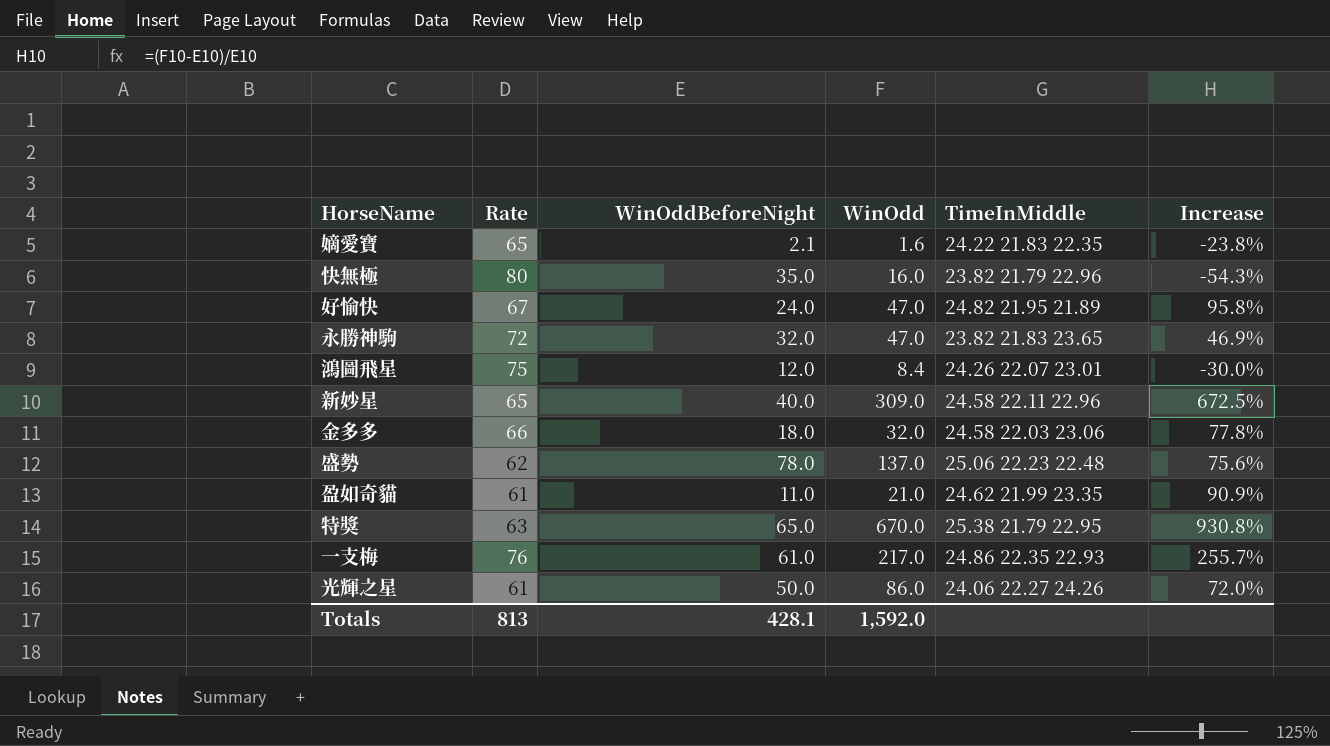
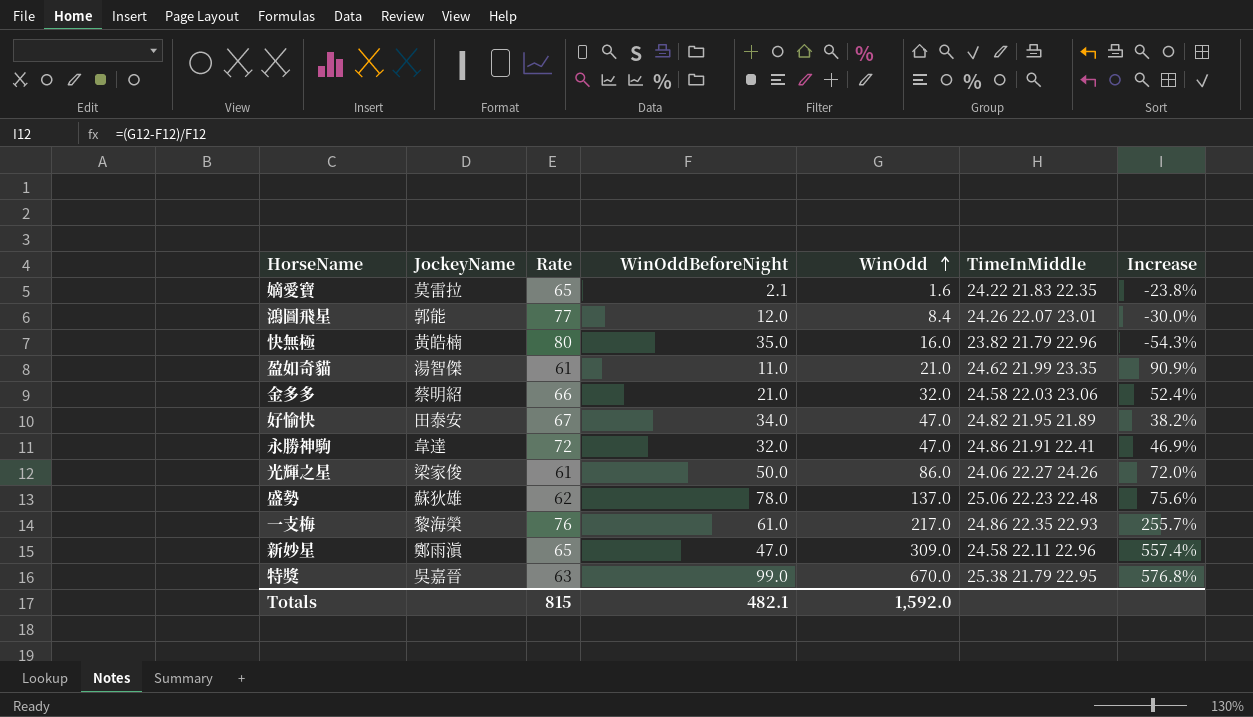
row order: none -> WinOdd ascending
column JockeyName | position: none -> 2
鴻圖飛星 | Rate: 75 -> 77
金多多 | WinOddBeforeNight: 18.0 -> 21.0
金多多 | Increase: 77.8% -> 52.4%
好愉快 | WinOddBeforeNight: 24.0 -> 34.0
好愉快 | Increase: 95.8% -> 38.2%
永勝神駒 | TimeInMiddle: 23.82 21.83 23.65 -> 24.86 21.91 22.41
新妙星 | WinOddBeforeNight: 40.0 -> 47.0
新妙星 | Increase: 672.5% -> 557.4%
特獎 | WinOddBeforeNight: 65.0 -> 99.0
特獎 | Increase: 930.8% -> 576.8%
Totals | Rate: 813 -> 815
Totals | WinOddBeforeNight: 428.1 -> 482.1

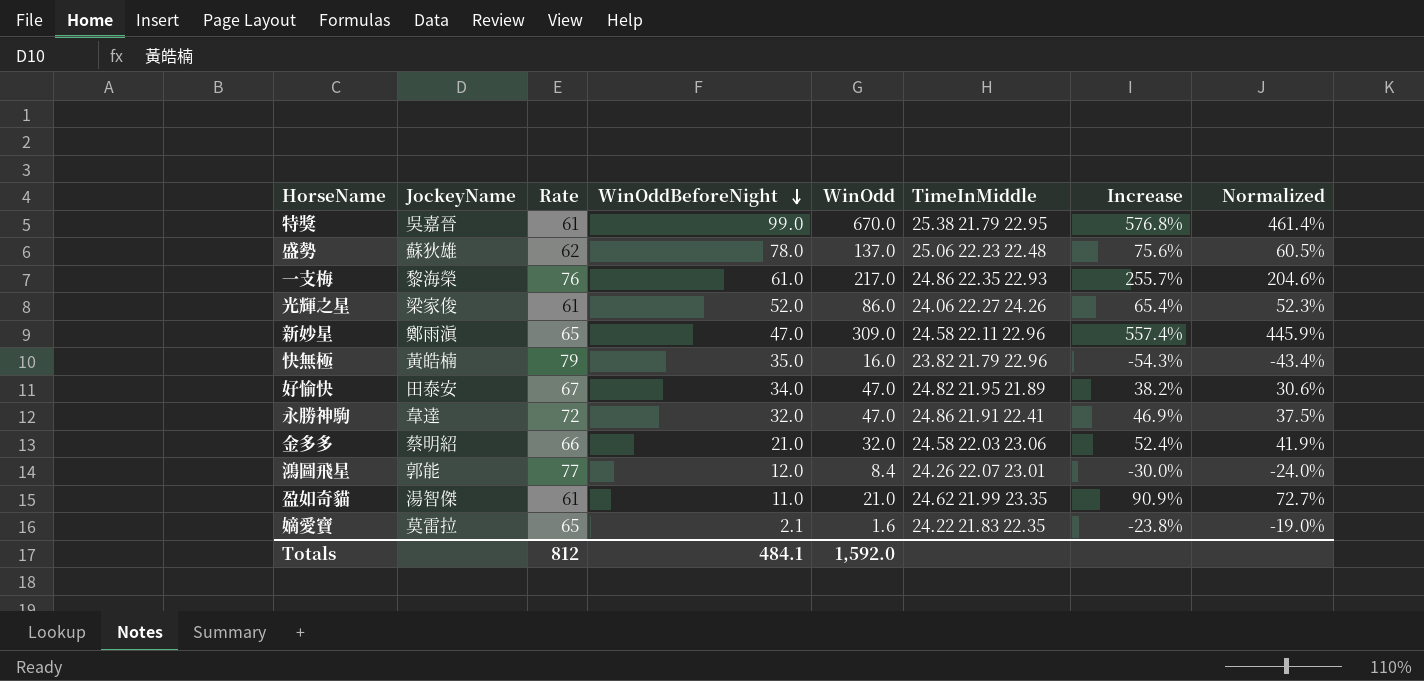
row order: WinOdd ascending -> WinOddBeforeNight descending
column Normalized | formula: none -> [Increase] * 0.8
特獎 | Rate: 63 -> 61
光輝之星 | WinOddBeforeNight: 50.0 -> 52.0
光輝之星 | Increase: 72.0% -> 65.4%
快無極 | Rate: 80 -> 79
Totals | Rate: 815 -> 812
Totals | WinOddBeforeNight: 482.1 -> 484.1

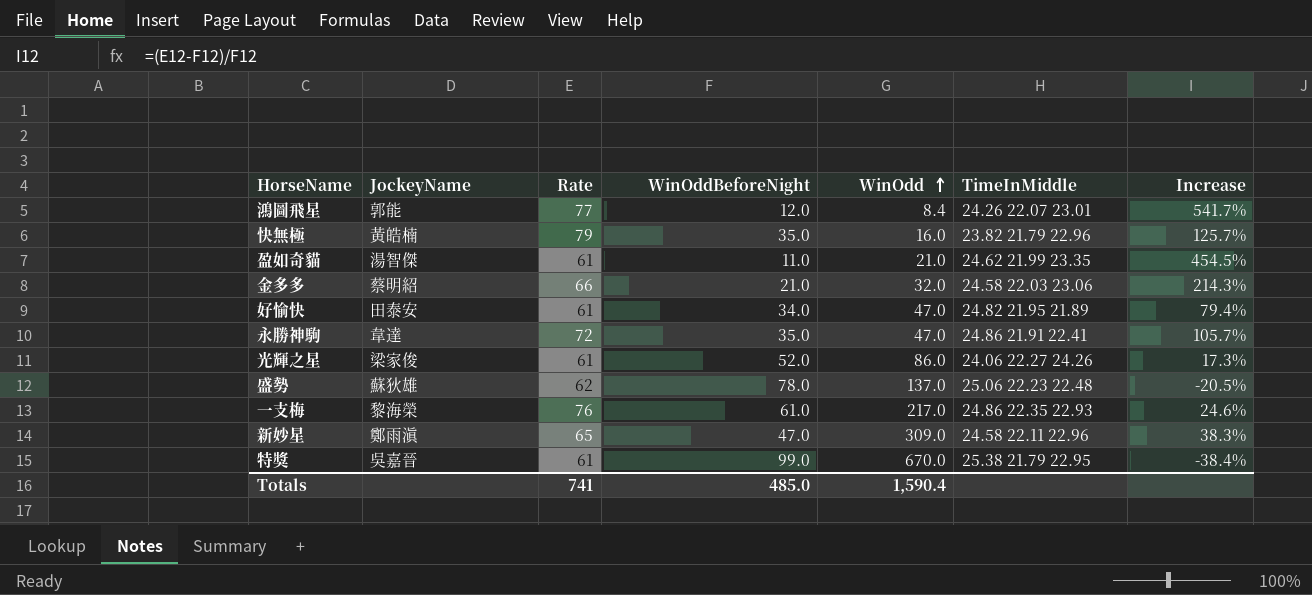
row order: WinOddBeforeNight descending -> WinOdd ascending
column Normalized | formula: [Increase] * 0.8 -> none
column Increase | formula: ([WinOdd] - [WinOddBeforeNight]) / [WinOddBeforeNight] -> ([Rate] - [WinOddBeforeNight]) / [WinOddBeforeNight]
row 嫡愛寶: 莫雷拉 | 65 | 2.1 | 1.6 | 24.22 21.83 22.35 | -23.8% | -19.0% -> none
好愉快 | Rate: 67 -> 61
永勝神駒 | WinOddBeforeNight: 32.0 -> 35.0
Totals | Rate: 812 -> 741
Totals | WinOddBeforeNight: 484.1 -> 485.0
Totals | WinOdd: 1,592.0 -> 1,590.4

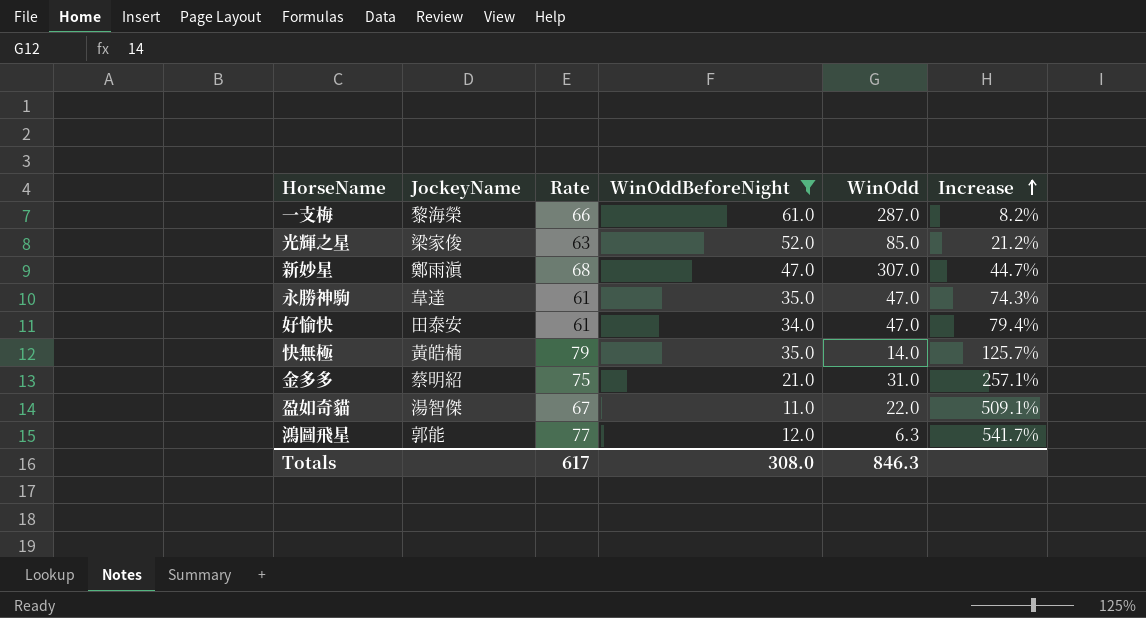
filter: none -> WinOddBeforeNight <= 61.0
row order: WinOdd ascending -> Increase ascending
column TimeInMiddle | position: 6 -> none
一支梅 | Rate: 76 -> 66
一支梅 | WinOdd: 217.0 -> 287.0
一支梅 | Increase: 24.6% -> 8.2%
光輝之星 | Rate: 61 -> 63
光輝之星 | WinOdd: 86.0 -> 85.0
光輝之星 | Increase: 17.3% -> 21.2%
新妙星 | Rate: 65 -> 68
新妙星 | WinOdd: 309.0 -> 307.0
新妙星 | Increase: 38.3% -> 44.7%
永勝神駒 | Rate: 72 -> 61
永勝神駒 | Increase: 105.7% -> 74.3%
快無極 | WinOdd: 16.0 -> 14.0
金多多 | Rate: 66 -> 75
金多多 | WinOdd: 32.0 -> 31.0
金多多 | Increase: 214.3% -> 257.1%
盈如奇貓 | Rate: 61 -> 67
盈如奇貓 | WinOdd: 21.0 -> 22.0
盈如奇貓 | Increase: 454.5% -> 509.1%
鴻圖飛星 | WinOdd: 8.4 -> 6.3
Totals | Rate: 741 -> 617
Totals | WinOddBeforeNight: 485.0 -> 308.0
Totals | WinOdd: 1,590.4 -> 846.3

